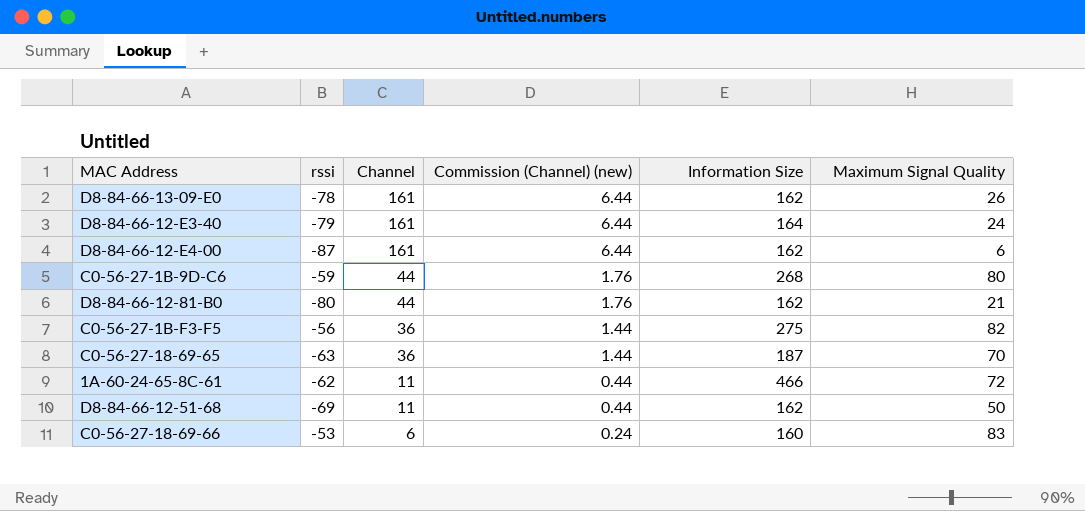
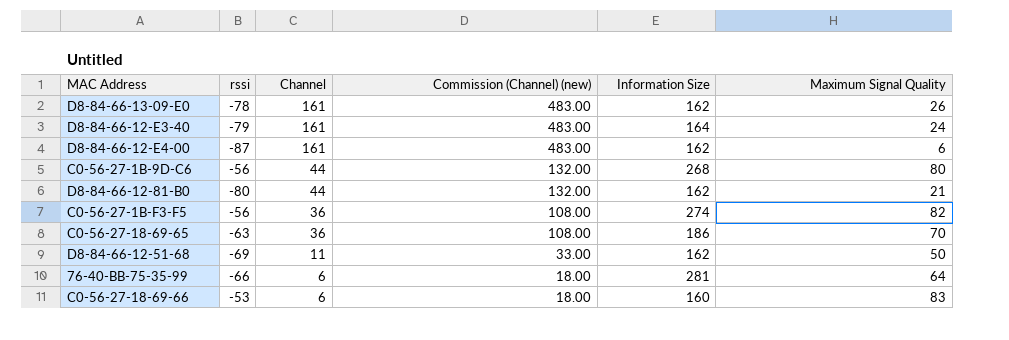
column Commission (Channel) (new) | formula: [Channel] * 0.04 -> [Channel] * 3
row 1A-60-24-65-8C-61: -62 | 11 | 0.44 | 466 | 72 -> none
C0-56-27-1B-9D-C6 | rssi: -59 -> -56
C0-56-27-1B-F3-F5 | Information Size: 275 -> 274
C0-56-27-18-69-65 | Information Size: 187 -> 186
row 76-40-BB-75-35-99: none -> -66 | 6 | 18.00 | 281 | 64

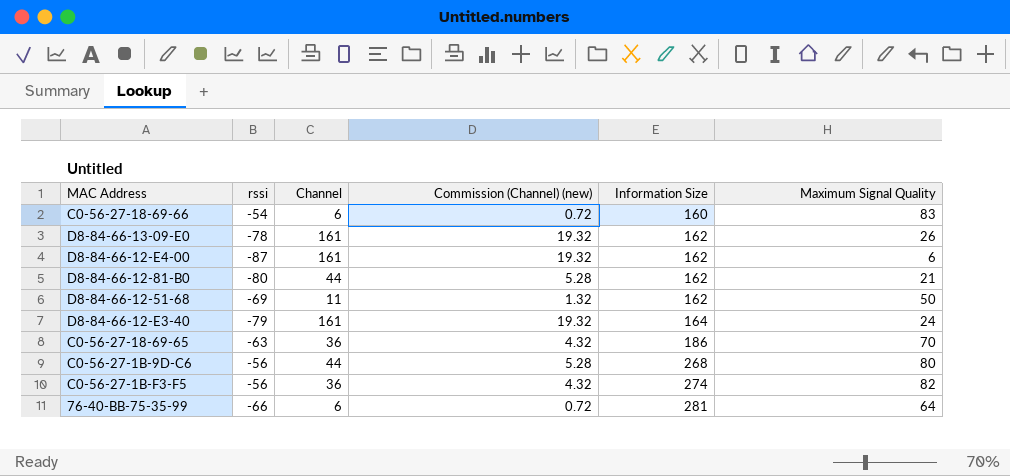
row order: Channel descending -> Information Size ascending
column Commission (Channel) (new) | formula: [Channel] * 3 -> [Channel] * 0.12
C0-56-27-18-69-66 | rssi: -53 -> -54

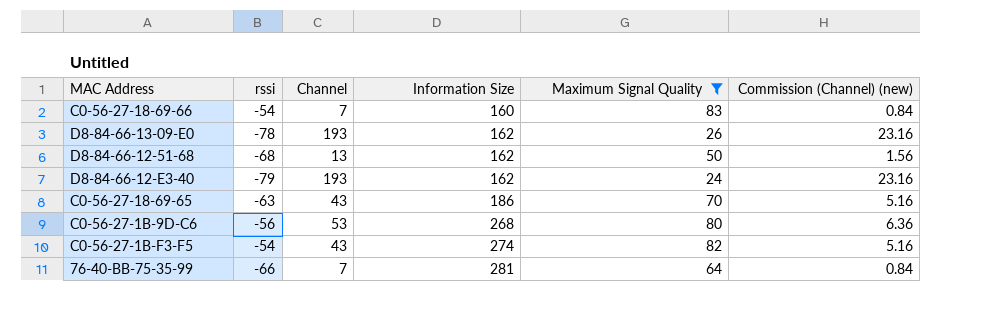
filter: none -> Maximum Signal Quality >= 24
column Commission (Channel) (new) | position: 4 -> 6
C0-56-27-18-69-66 | Channel: 6 -> 7
C0-56-27-18-69-66 | Commission (Channel) (new): 0.72 -> 0.84
D8-84-66-13-09-E0 | Channel: 161 -> 193
D8-84-66-13-09-E0 | Commission (Channel) (new): 19.32 -> 23.16
D8-84-66-12-51-68 | rssi: -69 -> -68
D8-84-66-12-51-68 | Channel: 11 -> 13
D8-84-66-12-51-68 | Commission (Channel) (new): 1.32 -> 1.56
D8-84-66-12-E3-40 | Channel: 161 -> 193
D8-84-66-12-E3-40 | Information Size: 164 -> 162
D8-84-66-12-E3-40 | Commission (Channel) (new): 19.32 -> 23.16
C0-56-27-18-69-65 | Channel: 36 -> 43
C0-56-27-18-69-65 | Commission (Channel) (new): 4.32 -> 5.16
C0-56-27-1B-9D-C6 | Channel: 44 -> 53
C0-56-27-1B-9D-C6 | Commission (Channel) (new): 5.28 -> 6.36
C0-56-27-1B-F3-F5 | rssi: -56 -> -54
C0-56-27-1B-F3-F5 | Channel: 36 -> 43
C0-56-27-1B-F3-F5 | Commission (Channel) (new): 4.32 -> 5.16
76-40-BB-75-35-99 | Channel: 6 -> 7
76-40-BB-75-35-99 | Commission (Channel) (new): 0.72 -> 0.84

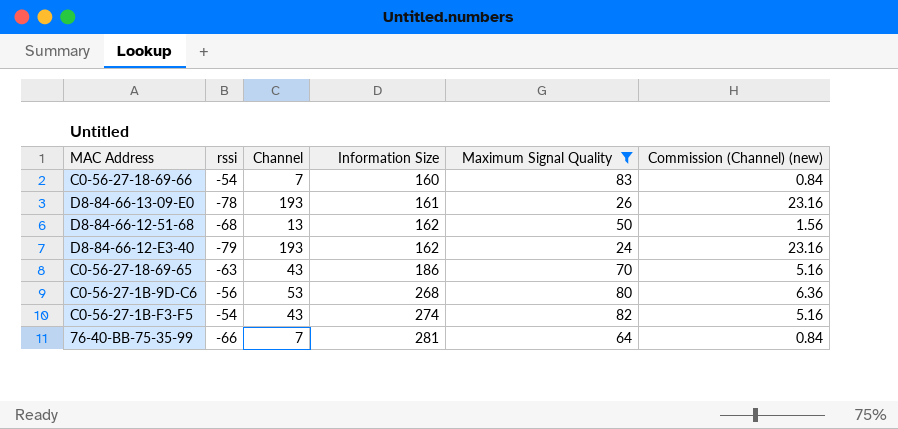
D8-84-66-13-09-E0 | Information Size: 162 -> 161

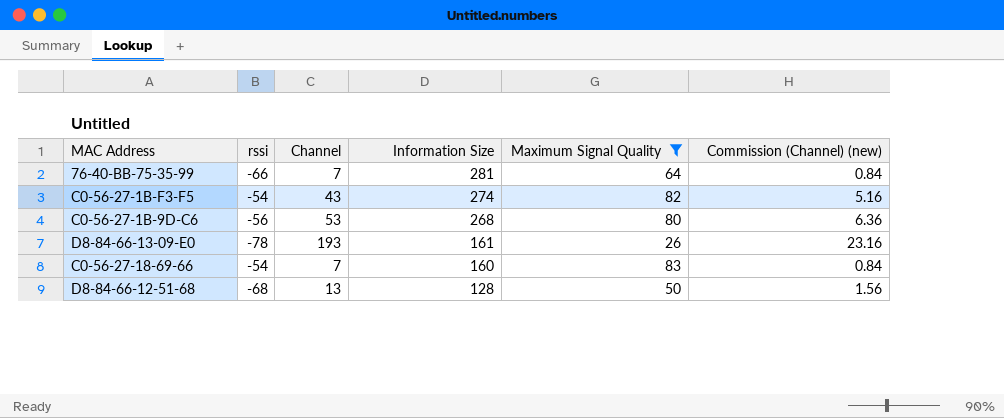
row order: Information Size ascending -> Information Size descending
row D8-84-66-12-E3-40: -79 | 193 | 162 | 24 | 23.16 -> none
row C0-56-27-18-69-65: -63 | 43 | 186 | 70 | 5.16 -> none
D8-84-66-12-51-68 | Information Size: 162 -> 128

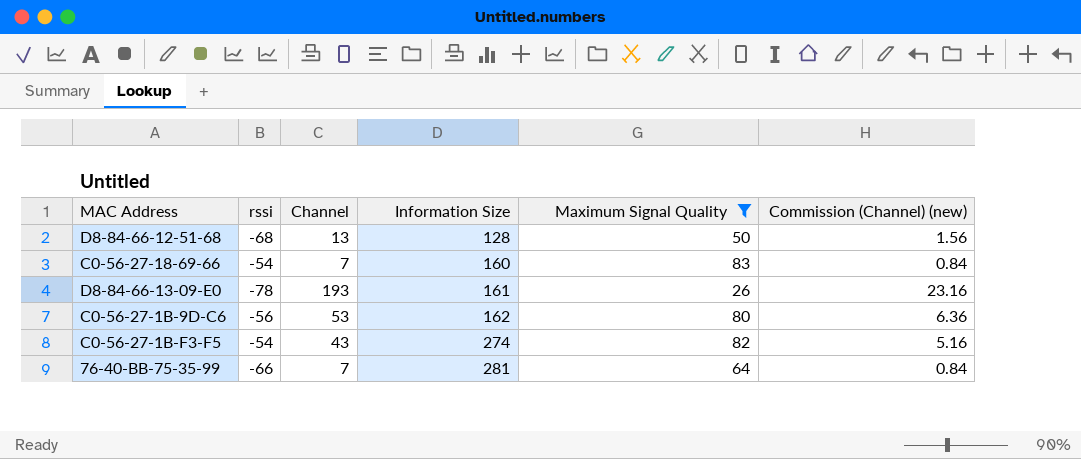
row order: Information Size descending -> Information Size ascending
C0-56-27-1B-9D-C6 | Information Size: 268 -> 162

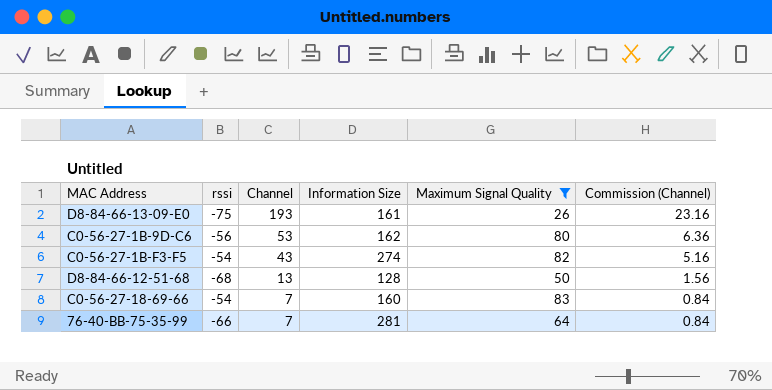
row order: Information Size ascending -> Channel descending
column name: Commission (Channel) (new) -> Commission (Channel)
D8-84-66-13-09-E0 | rssi: -78 -> -75

